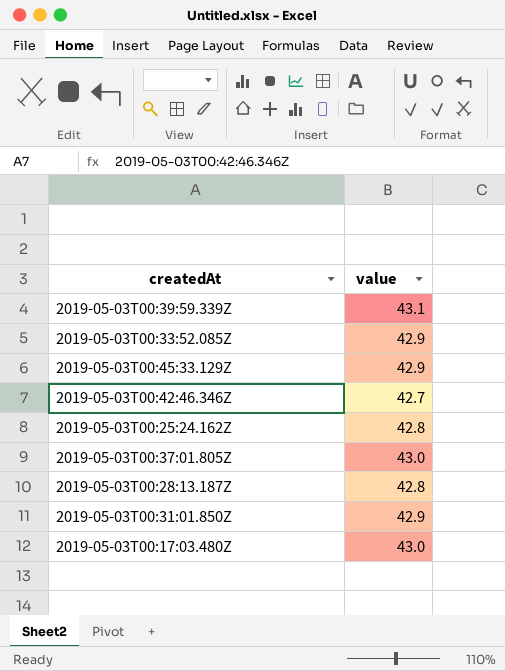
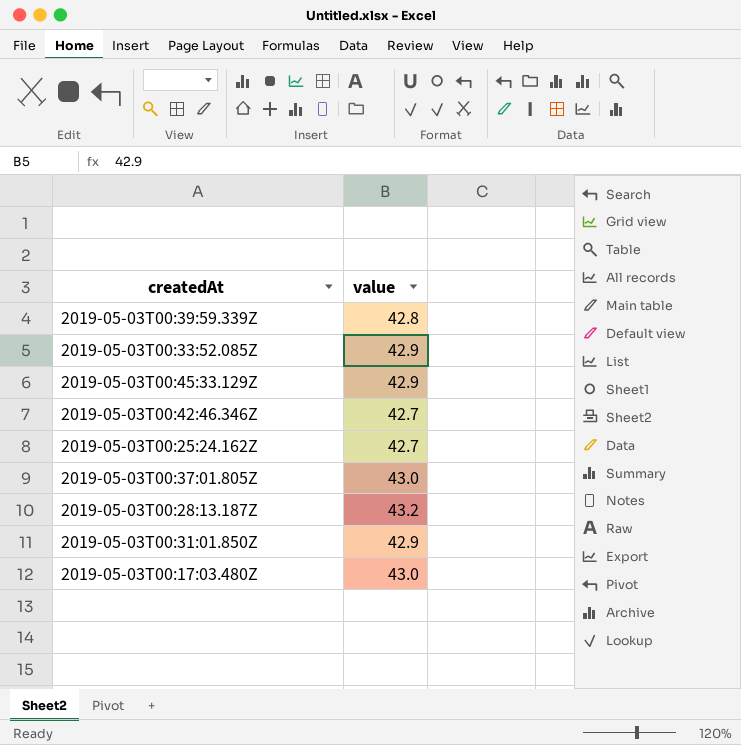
2019-05-03T00:39:59.339Z | value: 43.1 -> 42.8
2019-05-03T00:25:24.162Z | value: 42.8 -> 42.7
2019-05-03T00:28:13.187Z | value: 42.8 -> 43.2

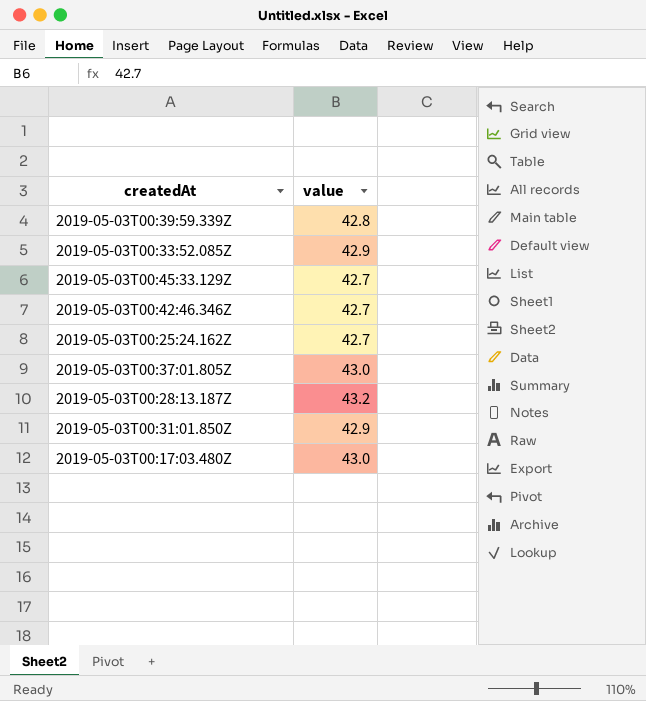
2019-05-03T00:45:33.129Z | value: 42.9 -> 42.7

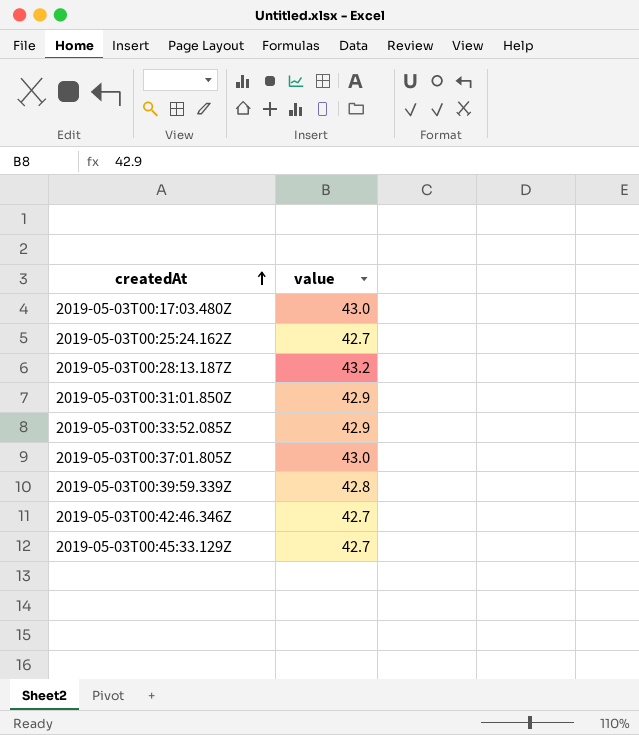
row order: none -> createdAt ascending

